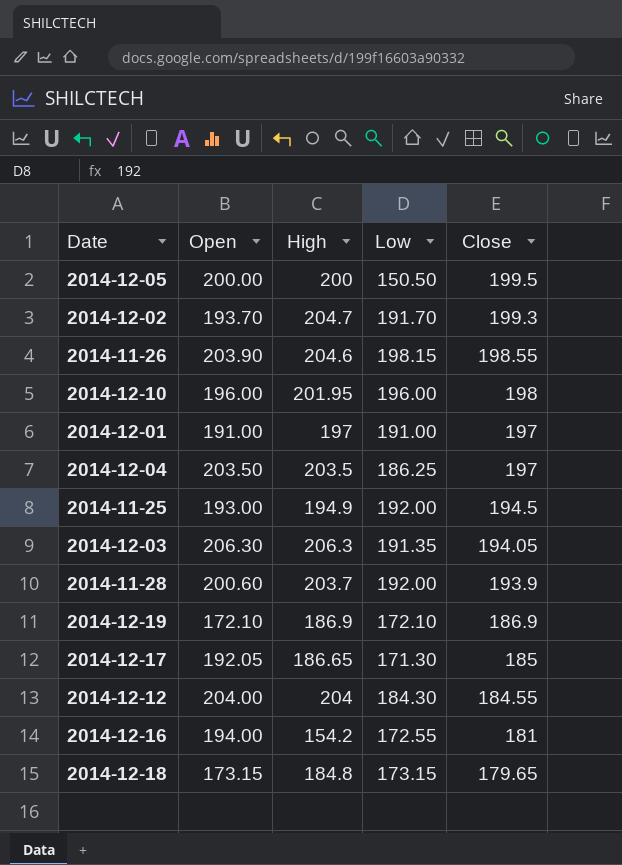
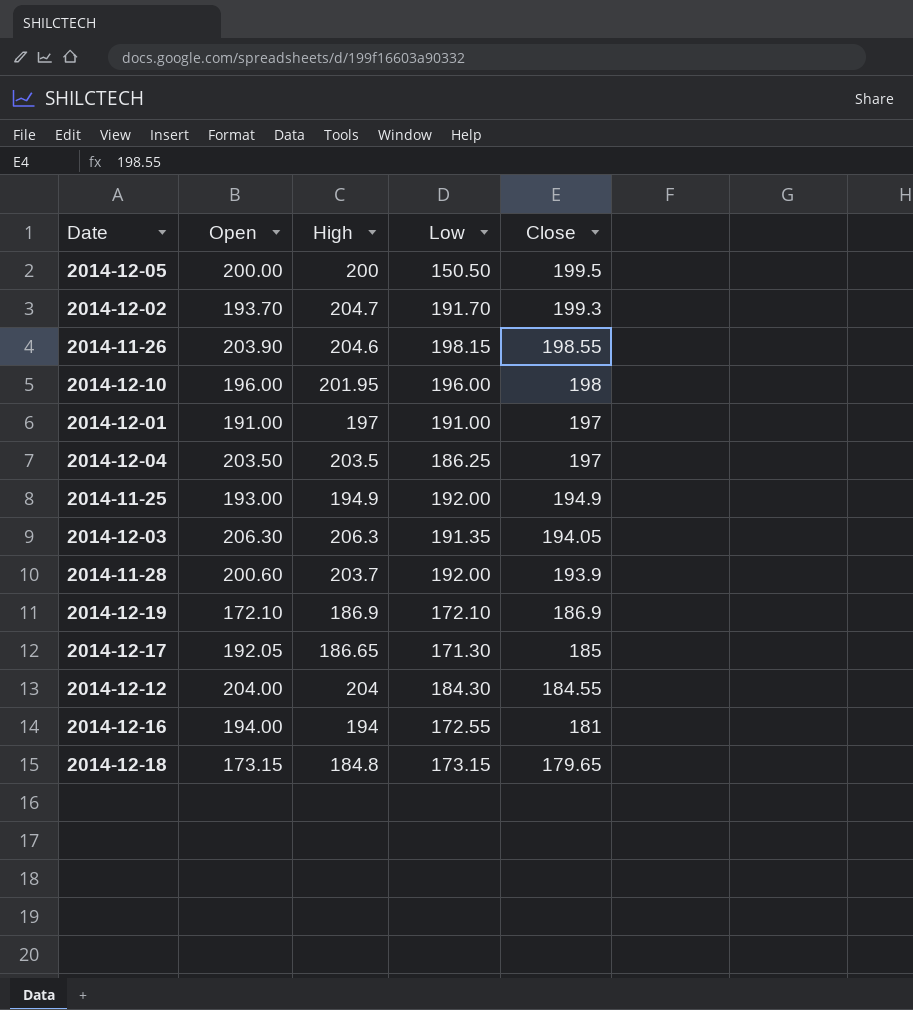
2014-11-25 | Close: 194.5 -> 194.9
2014-12-16 | High: 154.2 -> 194

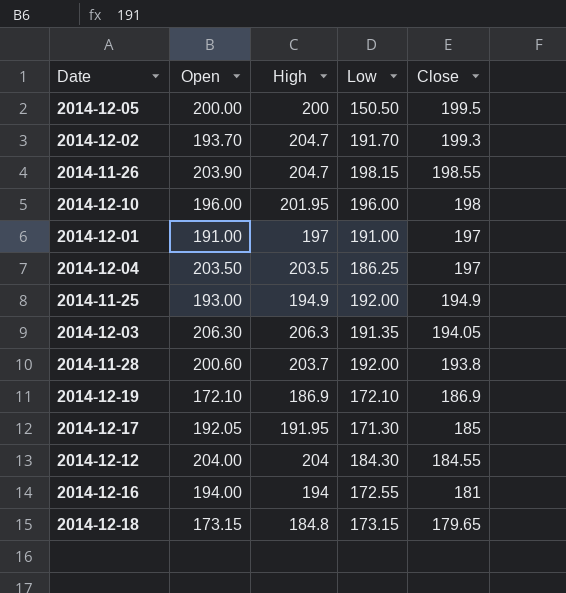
2014-11-26 | High: 204.6 -> 204.7
2014-11-28 | Close: 193.9 -> 193.8
2014-12-17 | High: 186.65 -> 191.95

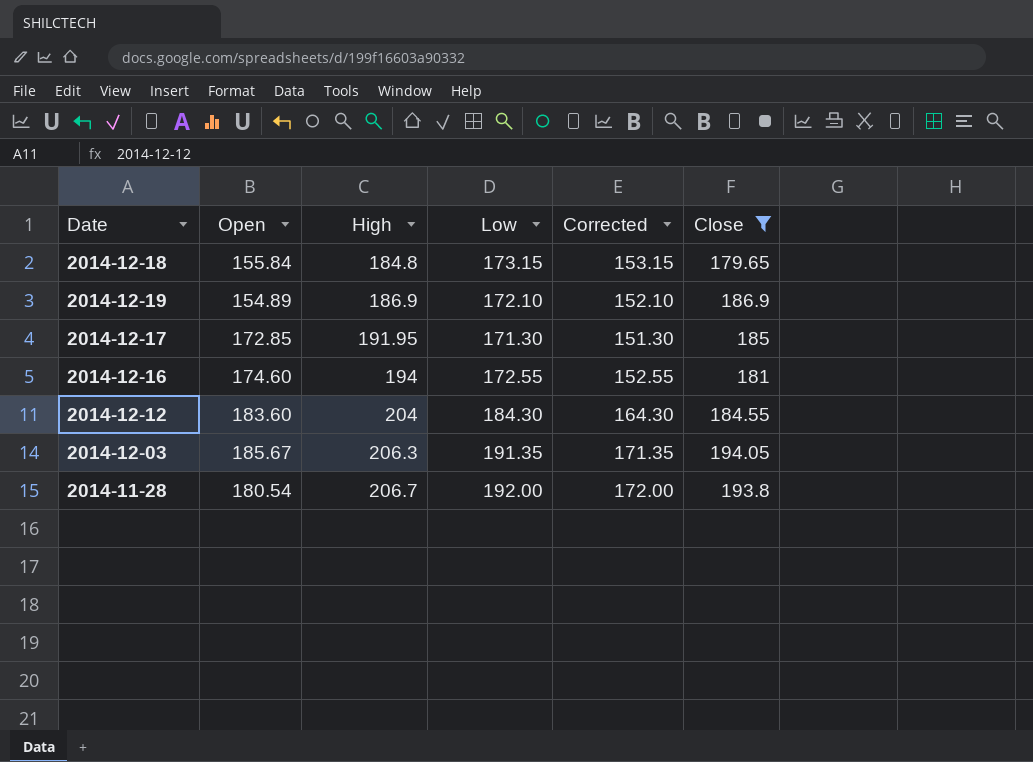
filter: none -> Close <= 194.05
row order: Close descending -> High ascending
column Corrected | formula: none -> [Low] - 20
2014-12-18 | Open: 173.15 -> 155.84
2014-12-19 | Open: 172.10 -> 154.89
2014-12-17 | Open: 192.05 -> 172.85
2014-12-16 | Open: 194.00 -> 174.60
2014-12-12 | Open: 204.00 -> 183.60
2014-12-03 | Open: 206.30 -> 185.67
2014-11-28 | Open: 200.60 -> 180.54
2014-11-28 | High: 203.7 -> 206.7

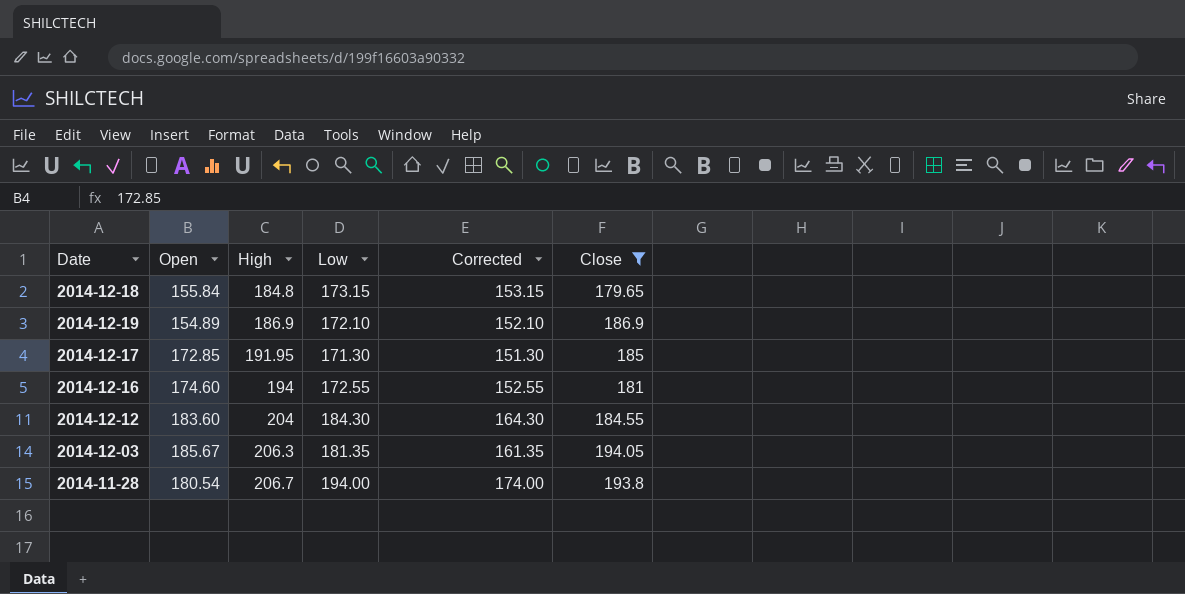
2014-12-03 | Low: 191.35 -> 181.35
2014-12-03 | Corrected: 171.35 -> 161.35
2014-11-28 | Low: 192.00 -> 194.00
2014-11-28 | Corrected: 172.00 -> 174.00

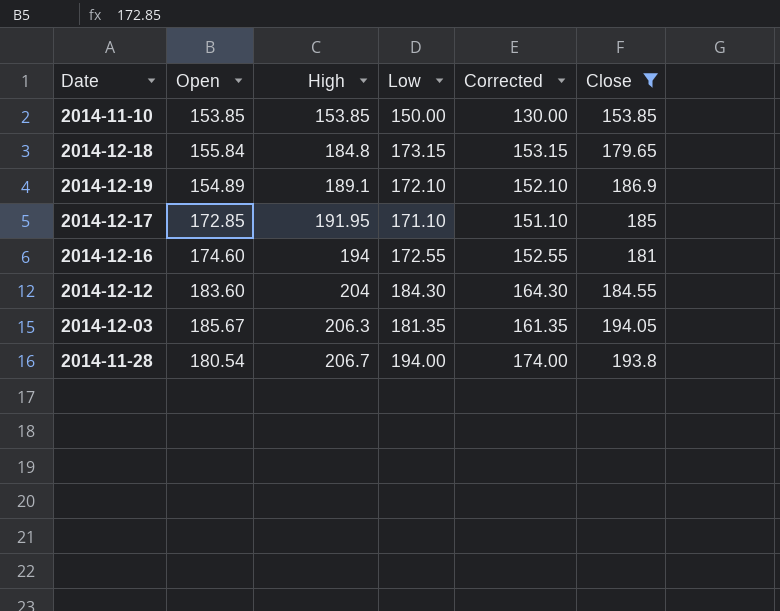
row 2014-11-10: none -> 153.85 | 153.85 | 150.00 | 130.00 | 153.85
2014-12-19 | High: 186.9 -> 189.1
2014-12-17 | Low: 171.30 -> 171.10
2014-12-17 | Corrected: 151.30 -> 151.10

